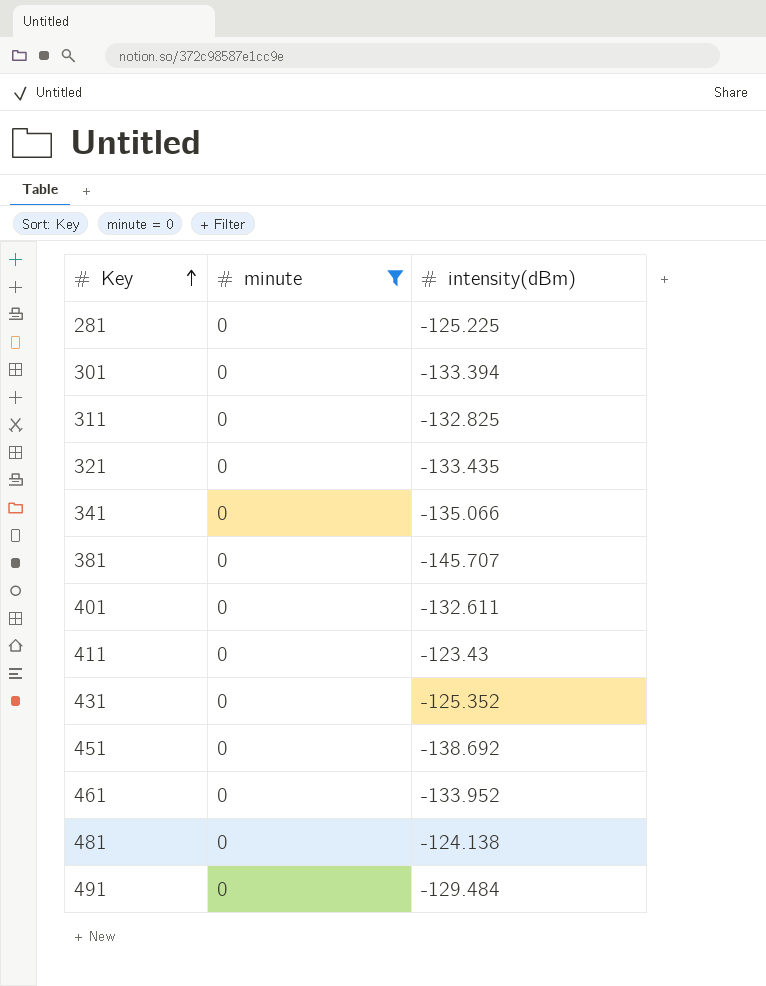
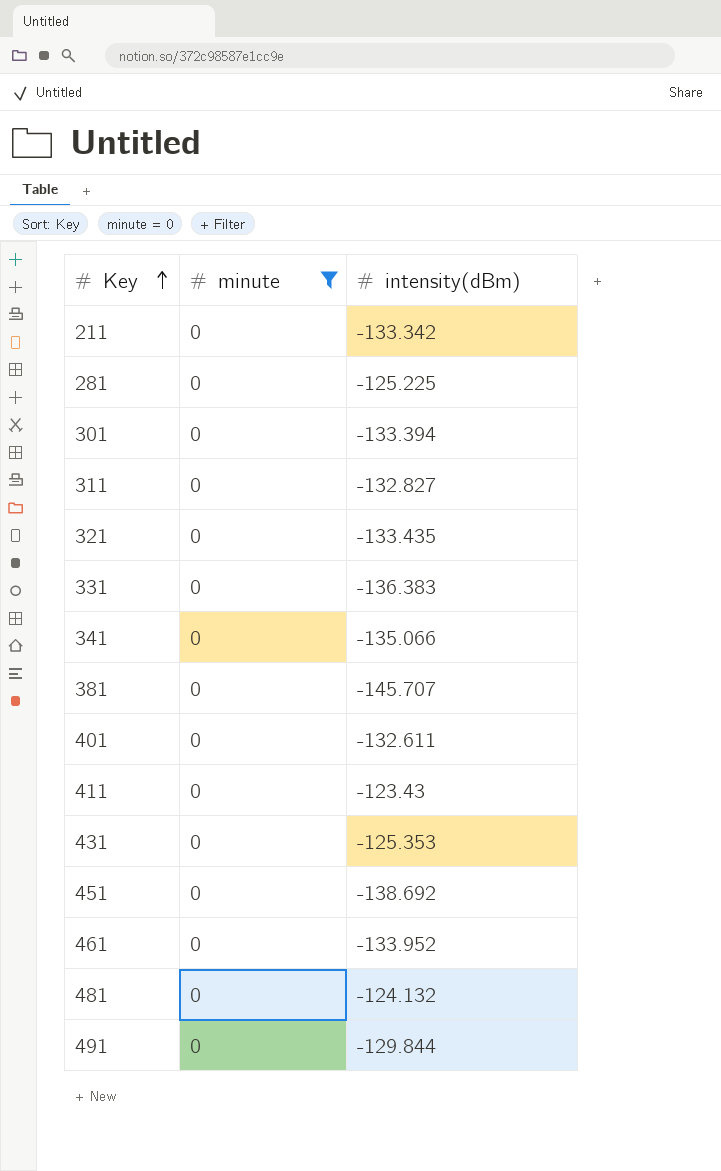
row 211: none -> 0 | -133.342
311 | intensity(dBm): -132.825 -> -132.827
row 331: none -> 0 | -136.383
431 | intensity(dBm): -125.352 -> -125.353
481 | intensity(dBm): -124.138 -> -124.132
491 | intensity(dBm): -129.484 -> -129.844

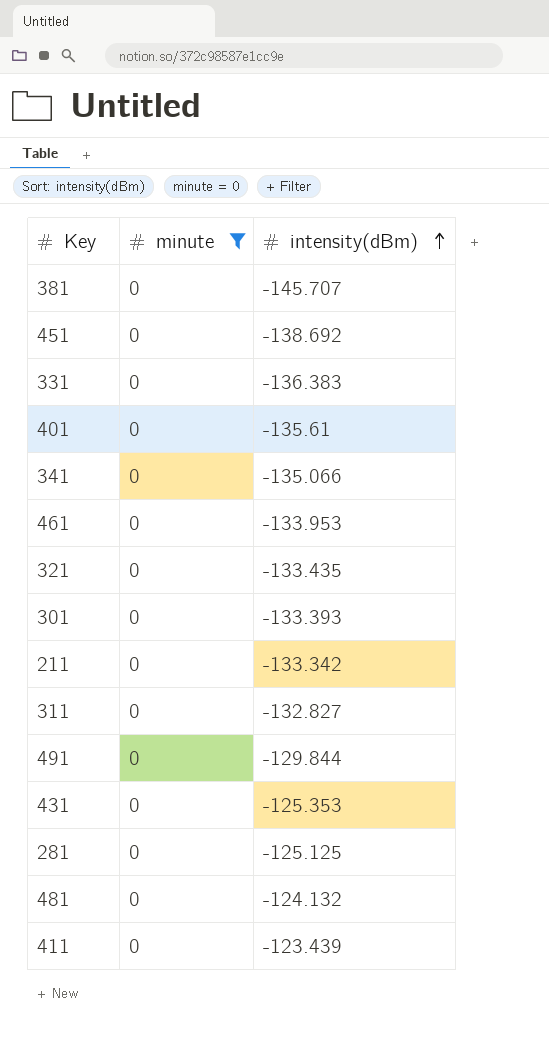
row order: Key ascending -> intensity(dBm) ascending
401 | intensity(dBm): -132.611 -> -135.61
461 | intensity(dBm): -133.952 -> -133.953
301 | intensity(dBm): -133.394 -> -133.393
281 | intensity(dBm): -125.225 -> -125.125
411 | intensity(dBm): -123.43 -> -123.439

